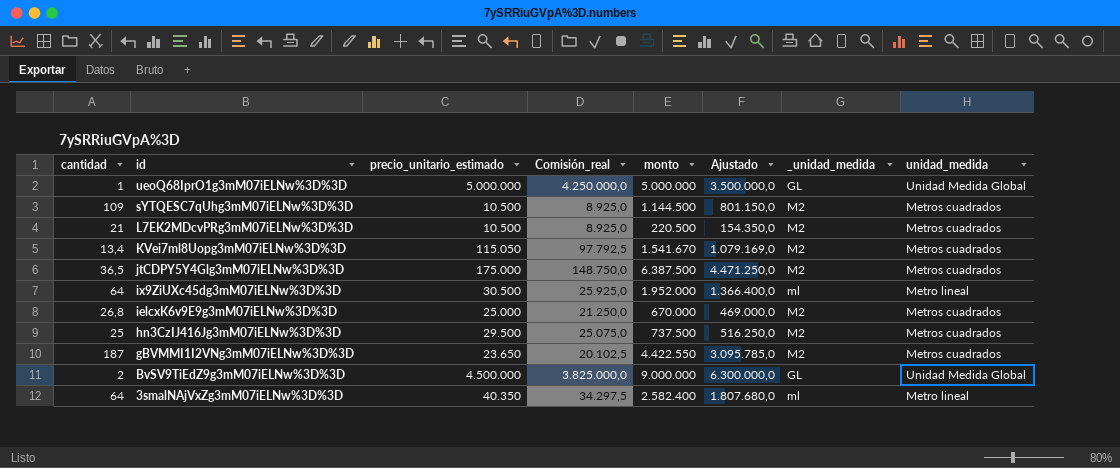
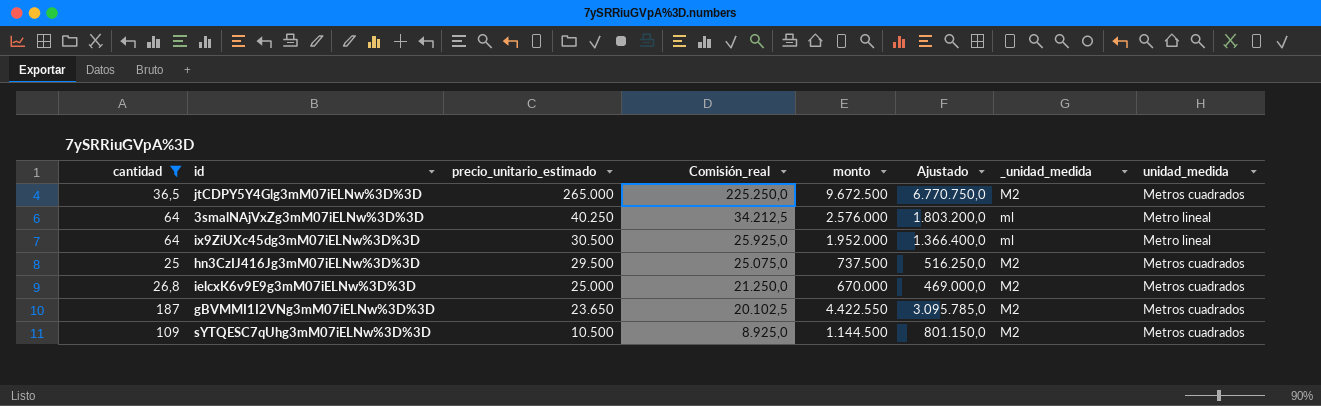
filter: none -> cantidad >= 25
row order: id descending -> precio_unitario_estimado descending
jtCDPY5Y4Glg3mM07iELNw%3D%3D | precio_unitario_estimado: 175.000 -> 265.000
jtCDPY5Y4Glg3mM07iELNw%3D%3D | Comisión_real: 148.750,0 -> 225.250,0
jtCDPY5Y4Glg3mM07iELNw%3D%3D | monto: 6.387.500 -> 9.672.500
jtCDPY5Y4Glg3mM07iELNw%3D%3D | Ajustado: 4.471.250,0 -> 6.770.750,0
3smalNAjVxZg3mM07iELNw%3D%3D | precio_unitario_estimado: 40.350 -> 40.250
3smalNAjVxZg3mM07iELNw%3D%3D | Comisión_real: 34.297,5 -> 34.212,5
3smalNAjVxZg3mM07iELNw%3D%3D | monto: 2.582.400 -> 2.576.000
3smalNAjVxZg3mM07iELNw%3D%3D | Ajustado: 1.807.680,0 -> 1.803.200,0

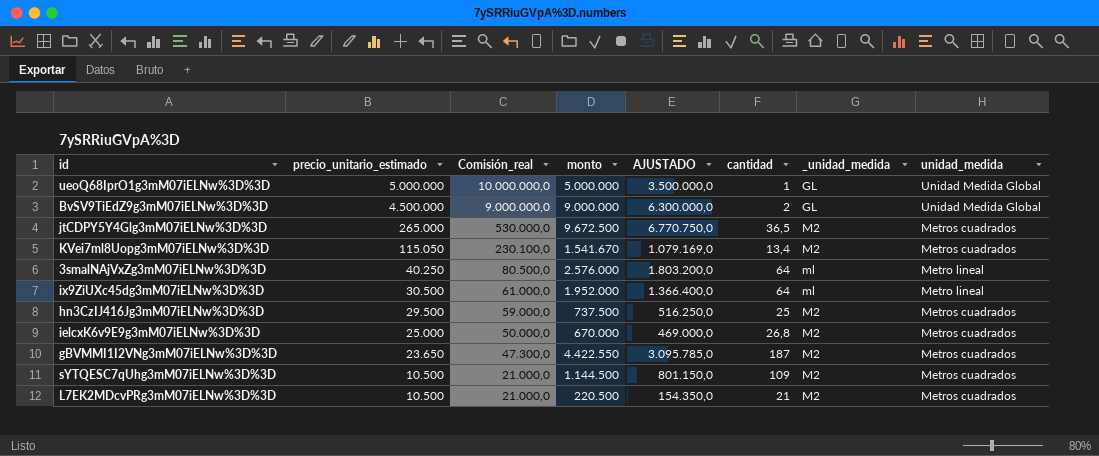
filter: cantidad >= 25 -> none
column Comisión_real | formula: [precio_unitario_estimado] * 0,85 -> [precio_unitario_estimado] * 2
column name: Ajustado -> AJUSTADO
column cantidad | position: 1 -> 6

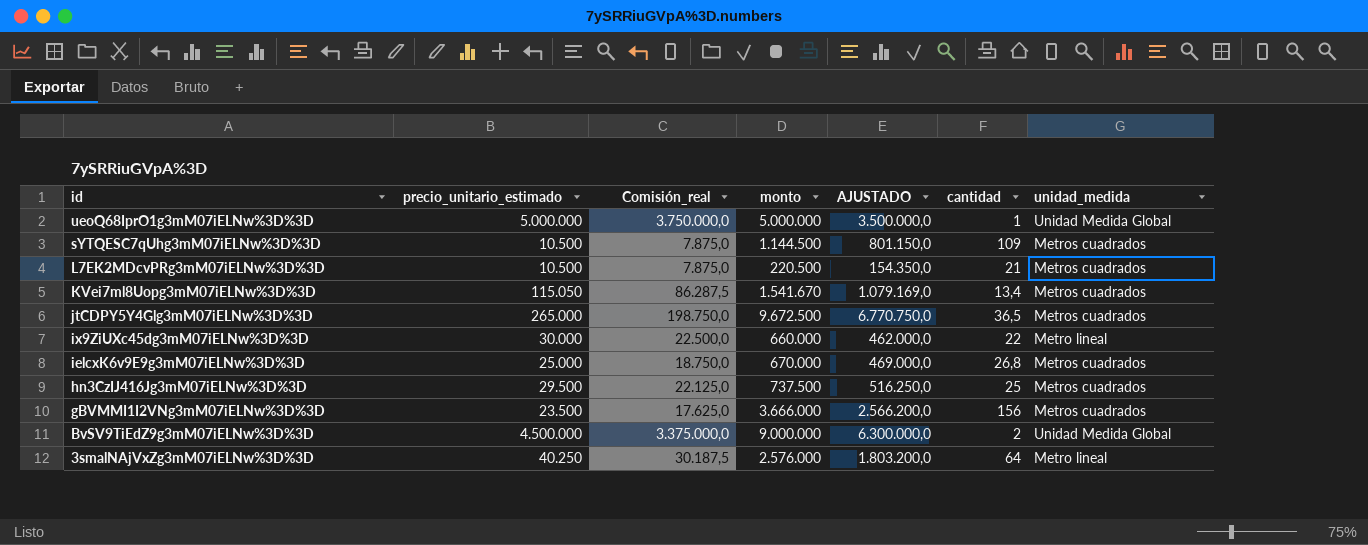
row order: precio_unitario_estimado descending -> id descending
column _unidad_medida | position: 7 -> none
column Comisión_real | formula: [precio_unitario_estimado] * 2 -> [precio_unitario_estimado] * 0,75
ix9ZiUXc45dg3mM07iELNw%3D%3D | precio_unitario_estimado: 30.500 -> 30.000
ix9ZiUXc45dg3mM07iELNw%3D%3D | monto: 1.952.000 -> 660.000
ix9ZiUXc45dg3mM07iELNw%3D%3D | AJUSTADO: 1.366.400,0 -> 462.000,0
ix9ZiUXc45dg3mM07iELNw%3D%3D | cantidad: 64 -> 22
gBVMMI1I2VNg3mM07iELNw%3D%3D | precio_unitario_estimado: 23.650 -> 23.500
gBVMMI1I2VNg3mM07iELNw%3D%3D | monto: 4.422.550 -> 3.666.000
gBVMMI1I2VNg3mM07iELNw%3D%3D | AJUSTADO: 3.095.785,0 -> 2.566.200,0
gBVMMI1I2VNg3mM07iELNw%3D%3D | cantidad: 187 -> 156

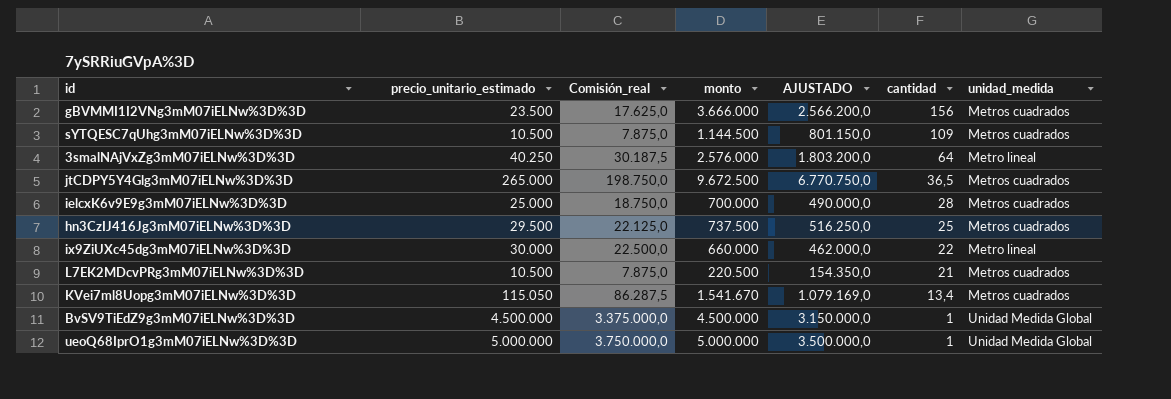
row order: id descending -> cantidad descending
ielcxK6v9E9g3mM07iELNw%3D%3D | monto: 670.000 -> 700.000
ielcxK6v9E9g3mM07iELNw%3D%3D | AJUSTADO: 469.000,0 -> 490.000,0
ielcxK6v9E9g3mM07iELNw%3D%3D | cantidad: 26,8 -> 28
BvSV9TiEdZ9g3mM07iELNw%3D%3D | monto: 9.000.000 -> 4.500.000
BvSV9TiEdZ9g3mM07iELNw%3D%3D | AJUSTADO: 6.300.000,0 -> 3.150.000,0
BvSV9TiEdZ9g3mM07iELNw%3D%3D | cantidad: 2 -> 1

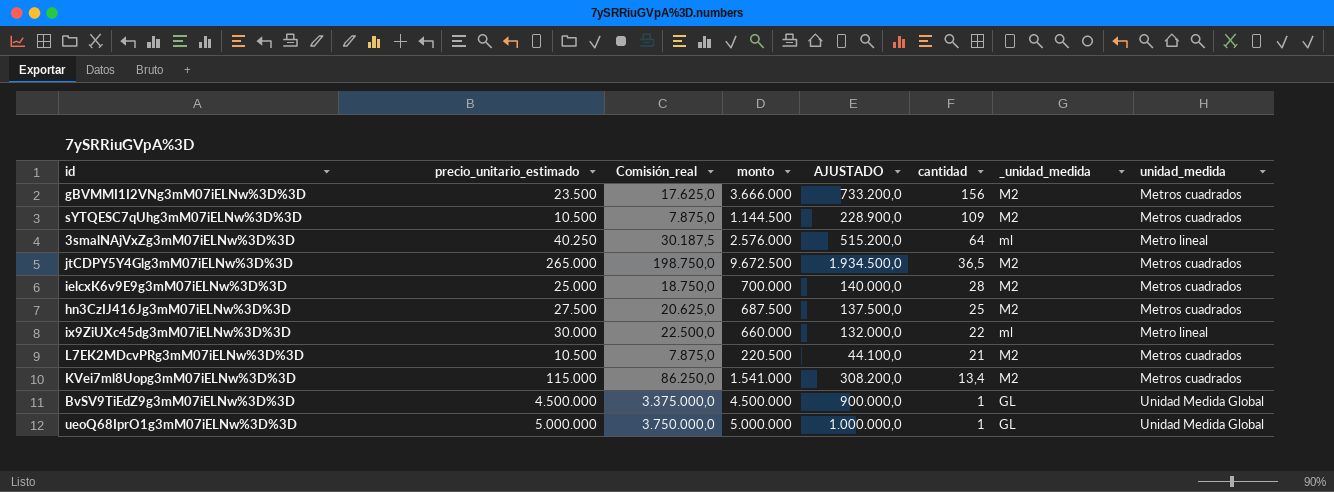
column AJUSTADO | formula: [monto] * 0,7 -> [monto] * 0,2
column _unidad_medida | position: none -> 7
hn3CzIJ416Jg3mM07iELNw%3D%3D | precio_unitario_estimado: 29.500 -> 27.500
hn3CzIJ416Jg3mM07iELNw%3D%3D | Comisión_real: 22.125,0 -> 20.625,0
hn3CzIJ416Jg3mM07iELNw%3D%3D | monto: 737.500 -> 687.500
KVei7ml8Uopg3mM07iELNw%3D%3D | precio_unitario_estimado: 115.050 -> 115.000
KVei7ml8Uopg3mM07iELNw%3D%3D | Comisión_real: 86.287,5 -> 86.250,0
KVei7ml8Uopg3mM07iELNw%3D%3D | monto: 1.541.670 -> 1.541.000

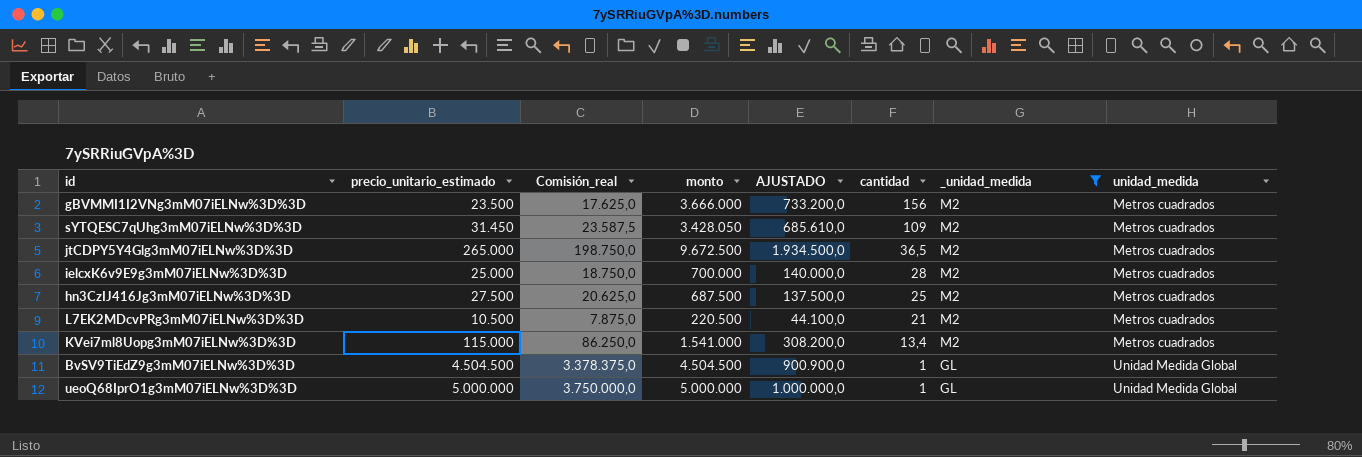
filter: none -> _unidad_medida != ml
sYTQESC7qUhg3mM07iELNw%3D%3D | precio_unitario_estimado: 10.500 -> 31.450
sYTQESC7qUhg3mM07iELNw%3D%3D | Comisión_real: 7.875,0 -> 23.587,5
sYTQESC7qUhg3mM07iELNw%3D%3D | monto: 1.144.500 -> 3.428.050
sYTQESC7qUhg3mM07iELNw%3D%3D | AJUSTADO: 228.900,0 -> 685.610,0
BvSV9TiEdZ9g3mM07iELNw%3D%3D | precio_unitario_estimado: 4.500.000 -> 4.504.500
BvSV9TiEdZ9g3mM07iELNw%3D%3D | Comisión_real: 3.375.000,0 -> 3.378.375,0
BvSV9TiEdZ9g3mM07iELNw%3D%3D | monto: 4.500.000 -> 4.504.500
BvSV9TiEdZ9g3mM07iELNw%3D%3D | AJUSTADO: 900.000,0 -> 900.900,0

